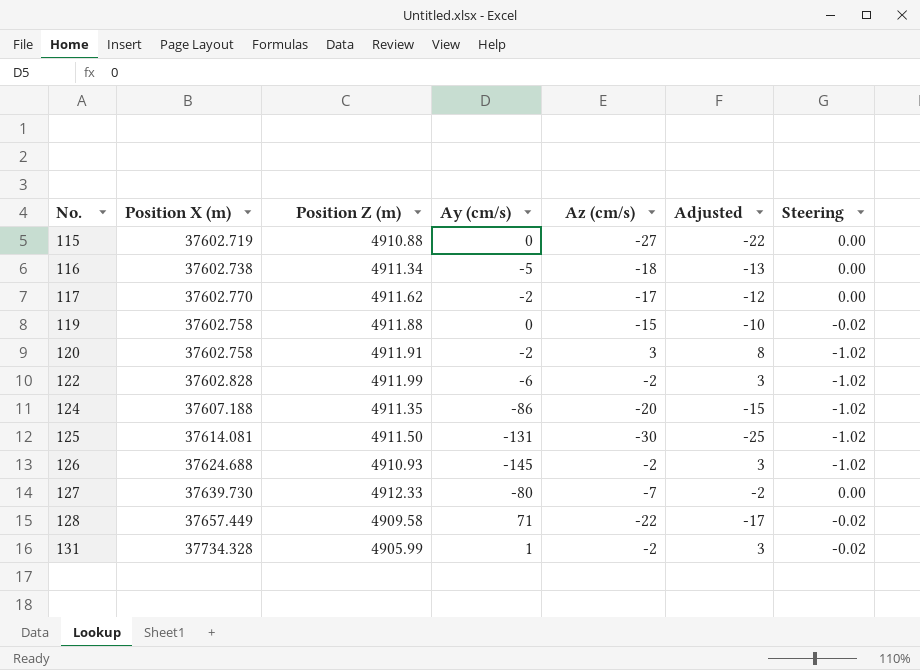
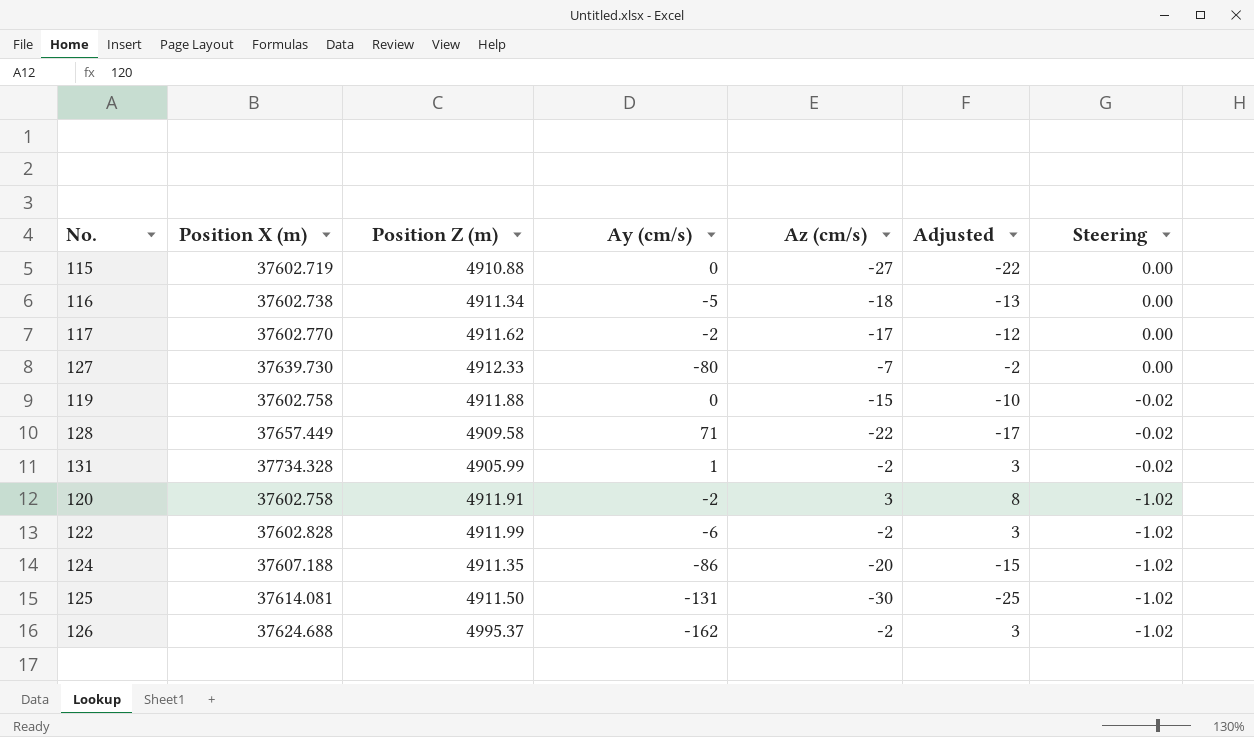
row order: No. ascending -> Steering descending
126 | Position Z (m): 4910.93 -> 4995.37
126 | Ay (cm/s): -145 -> -162

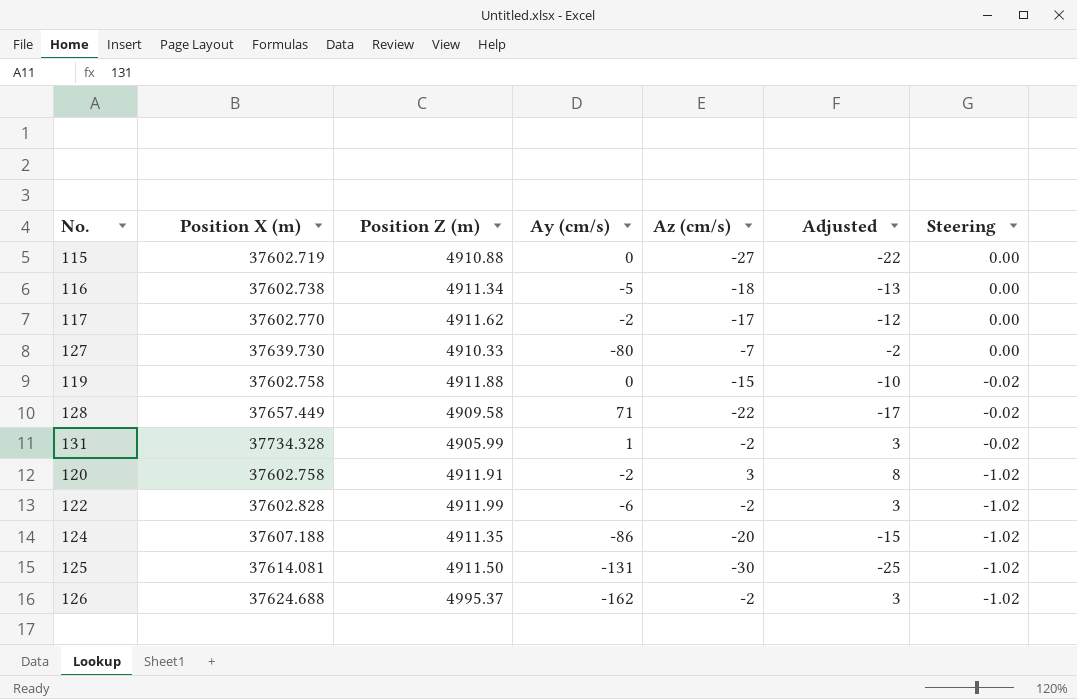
127 | Position Z (m): 4912.33 -> 4910.33

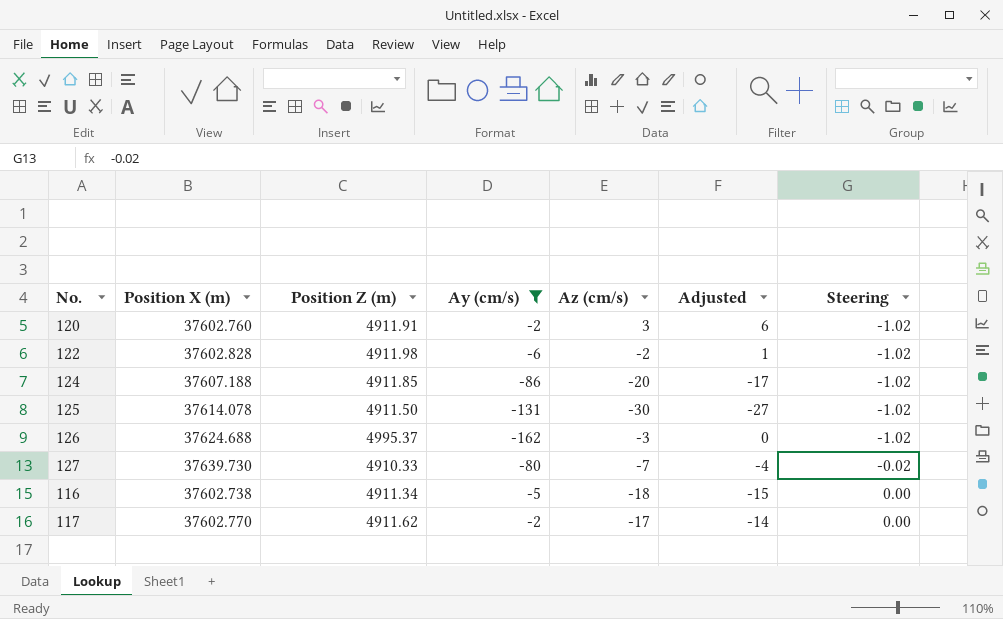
filter: none -> Ay (cm/s) <= -2
row order: Steering descending -> Steering ascending
column Adjusted | formula: [Az (cm/s)] + 5 -> [Az (cm/s)] + 3
120 | Position X (m): 37602.758 -> 37602.760
122 | Position Z (m): 4911.99 -> 4911.98
124 | Position Z (m): 4911.35 -> 4911.85
125 | Position X (m): 37614.081 -> 37614.078
126 | Az (cm/s): -2 -> -3
127 | Steering: 0.00 -> -0.02

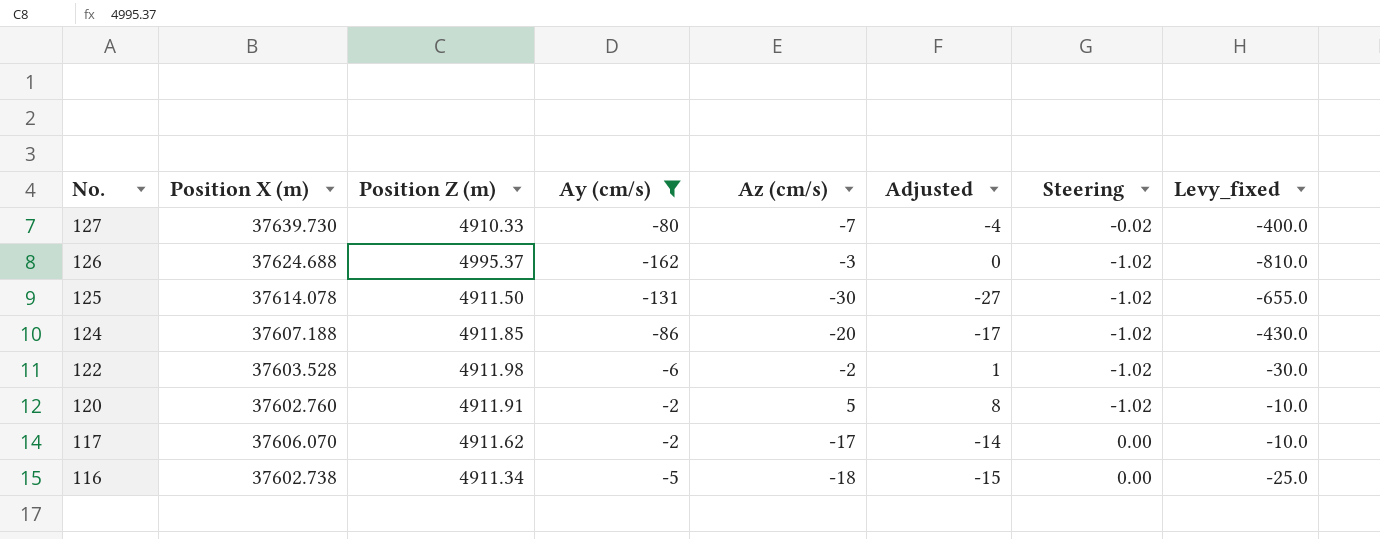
row order: Steering ascending -> No. descending
column Levy_fixed | formula: none -> [Ay (cm/s)] * 5
122 | Position X (m): 37602.828 -> 37603.528
120 | Az (cm/s): 3 -> 5
120 | Adjusted: 6 -> 8
117 | Position X (m): 37602.770 -> 37606.070

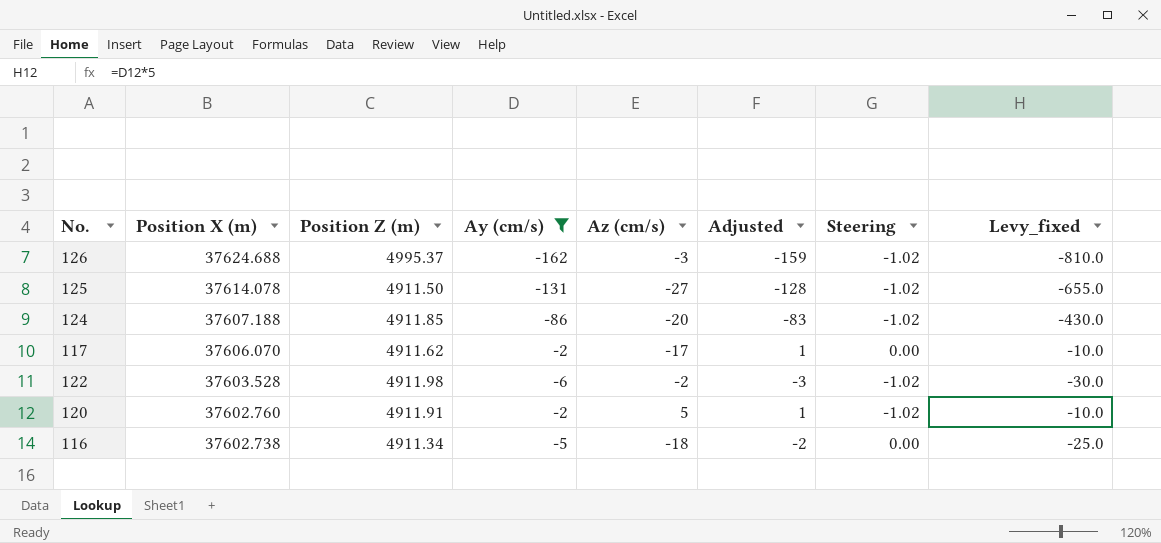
row order: No. descending -> Position X (m) descending
column Adjusted | formula: [Az (cm/s)] + 3 -> [Ay (cm/s)] + 3
row 127: 37639.730 | 4910.33 | -80 | -7 | -4 | -0.02 | -400.0 -> none
125 | Az (cm/s): -30 -> -27

